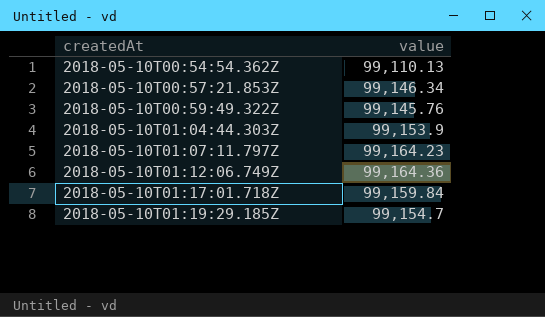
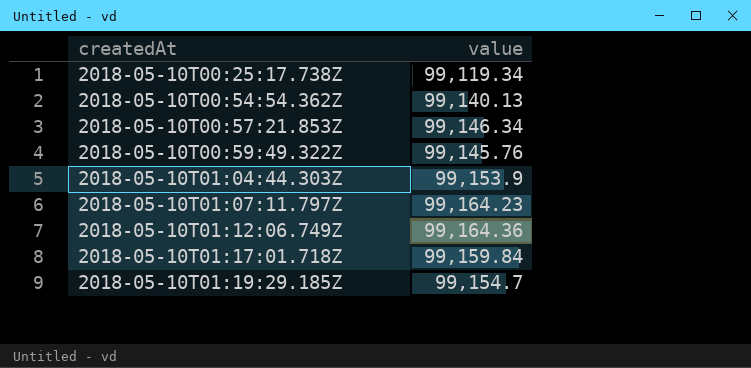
row 2018-05-10T00:25:17.738Z: none -> 99,119.34
2018-05-10T00:54:54.362Z | value: 99,110.13 -> 99,140.13

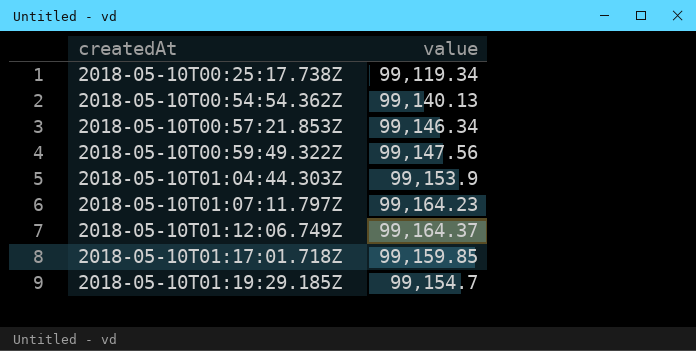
2018-05-10T00:59:49.322Z | value: 99,145.76 -> 99,147.56
2018-05-10T01:12:06.749Z | value: 99,164.36 -> 99,164.37
2018-05-10T01:17:01.718Z | value: 99,159.84 -> 99,159.85

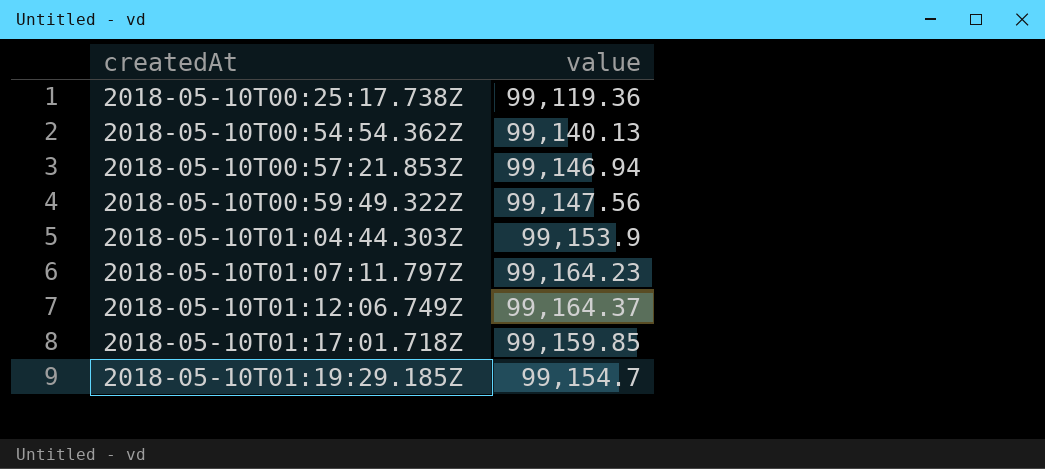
2018-05-10T00:25:17.738Z | value: 99,119.34 -> 99,119.36
2018-05-10T00:57:21.853Z | value: 99,146.34 -> 99,146.94

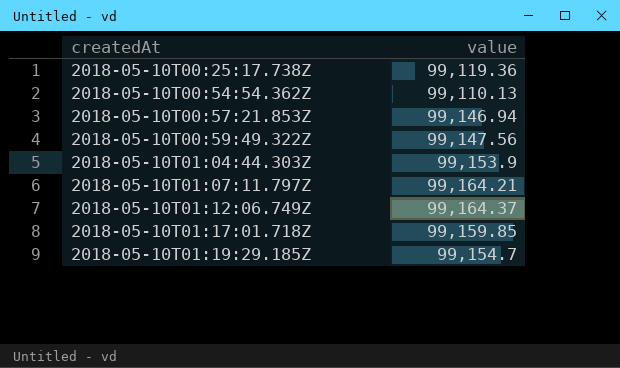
2018-05-10T00:54:54.362Z | value: 99,140.13 -> 99,110.13
2018-05-10T01:07:11.797Z | value: 99,164.23 -> 99,164.21

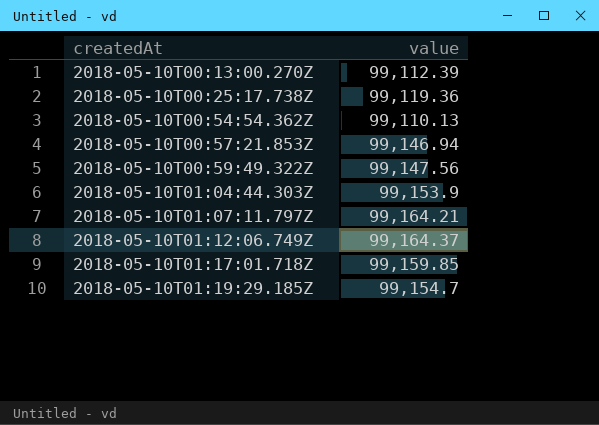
row 2018-05-10T00:13:00.270Z: none -> 99,112.39

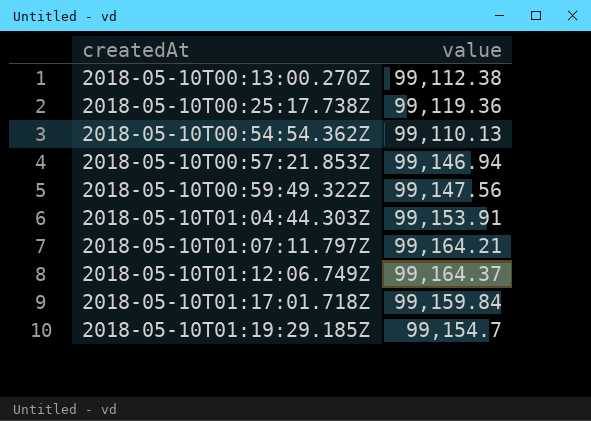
2018-05-10T00:13:00.270Z | value: 99,112.39 -> 99,112.38
2018-05-10T01:04:44.303Z | value: 99,153.9 -> 99,153.91
2018-05-10T01:17:01.718Z | value: 99,159.85 -> 99,159.84

